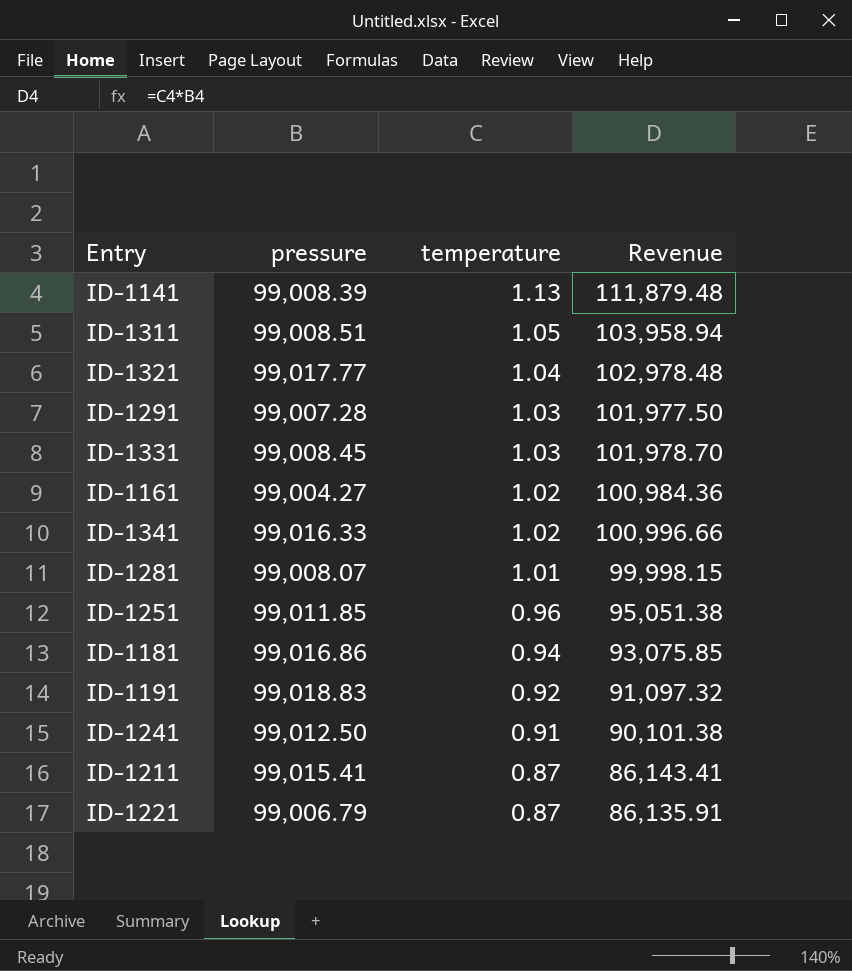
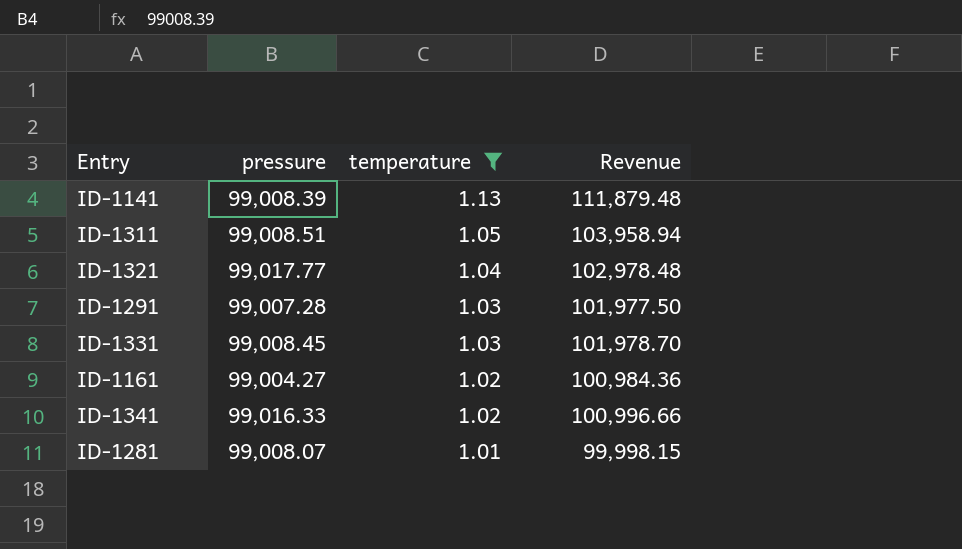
filter: none -> temperature >= 1.01

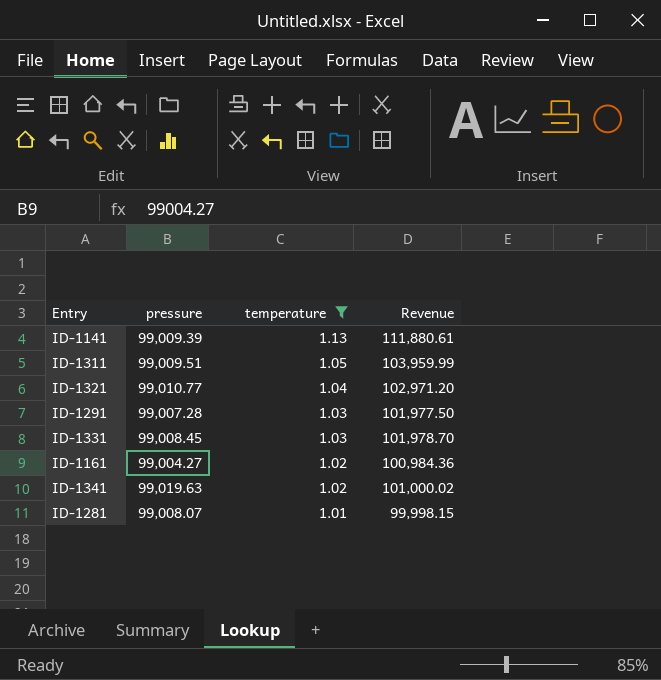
ID-1141 | pressure: 99,008.39 -> 99,009.39
ID-1141 | Revenue: 111,879.48 -> 111,880.61
ID-1311 | pressure: 99,008.51 -> 99,009.51
ID-1311 | Revenue: 103,958.94 -> 103,959.99
ID-1321 | pressure: 99,017.77 -> 99,010.77
ID-1321 | Revenue: 102,978.48 -> 102,971.20
ID-1341 | pressure: 99,016.33 -> 99,019.63
ID-1341 | Revenue: 100,996.66 -> 101,000.02

